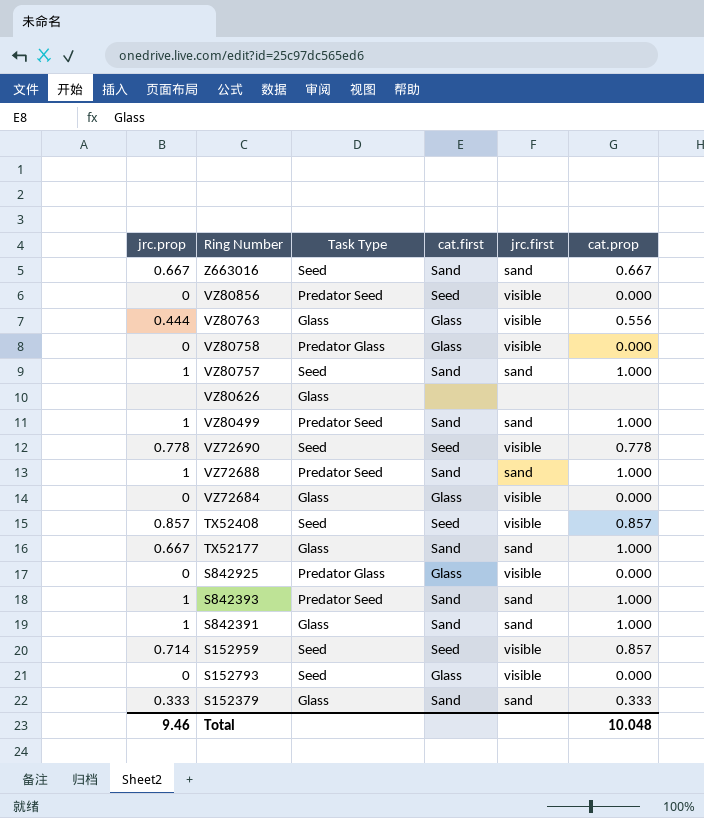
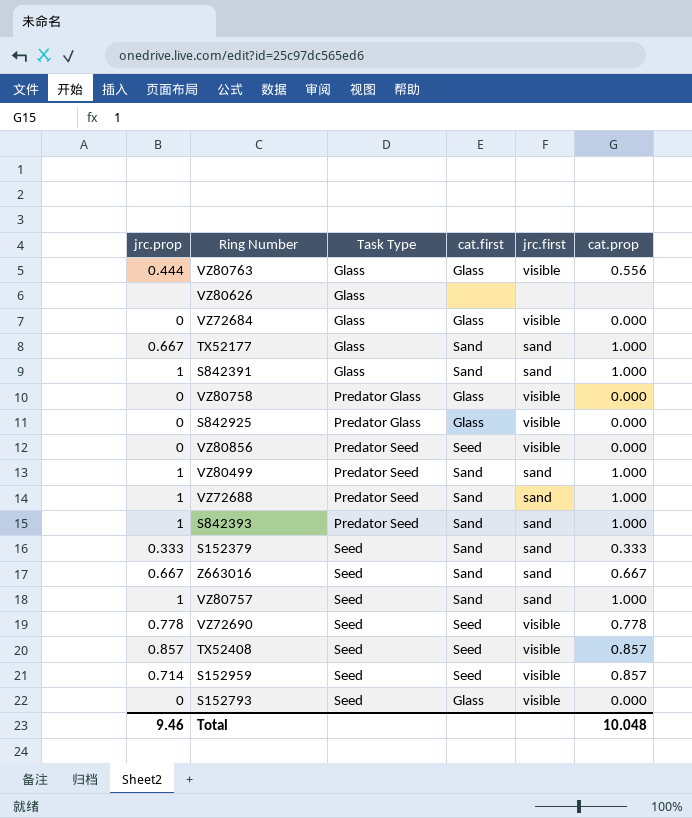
row order: Ring Number descending -> Task Type ascending
S152379 | Task Type: Glass -> Seed

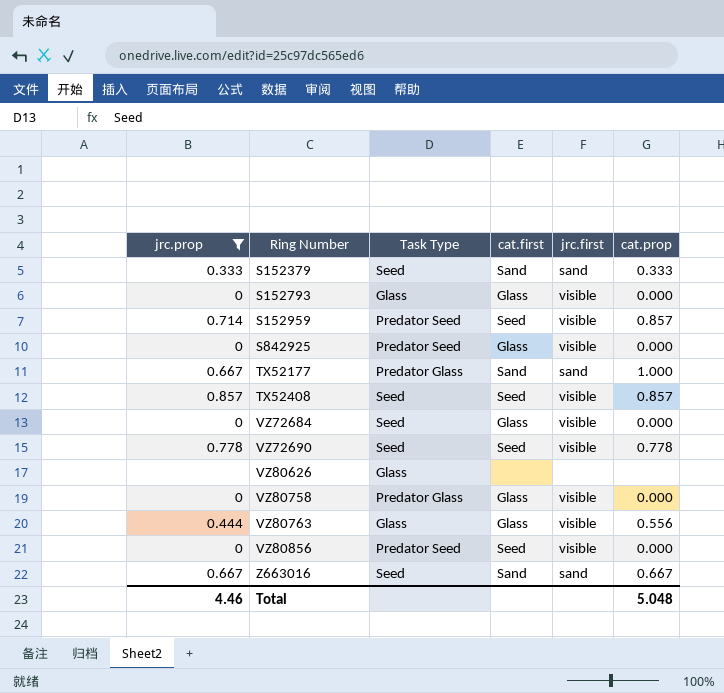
filter: none -> jrc.prop != 1
row order: Task Type ascending -> Ring Number ascending
S152793 | Task Type: Seed -> Glass
S152959 | Task Type: Seed -> Predator Seed
S842925 | Task Type: Predator Glass -> Predator Seed
TX52177 | Task Type: Glass -> Predator Glass
VZ72684 | Task Type: Glass -> Seed
Total | jrc.prop: 9.46 -> 4.46
Total | cat.prop: 10.048 -> 5.048

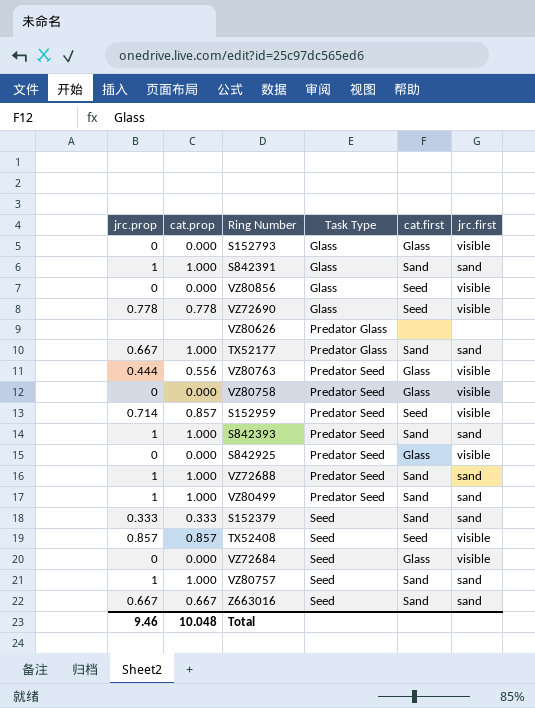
filter: jrc.prop != 1 -> none
row order: Ring Number ascending -> Task Type ascending
column cat.prop | position: 6 -> 2
VZ80856 | Task Type: Predator Seed -> Glass
VZ72690 | Task Type: Seed -> Glass
VZ80626 | Task Type: Glass -> Predator Glass
VZ80763 | Task Type: Glass -> Predator Seed
VZ80758 | Task Type: Predator Glass -> Predator Seed
Total | jrc.prop: 4.46 -> 9.46
Total | cat.prop: 5.048 -> 10.048

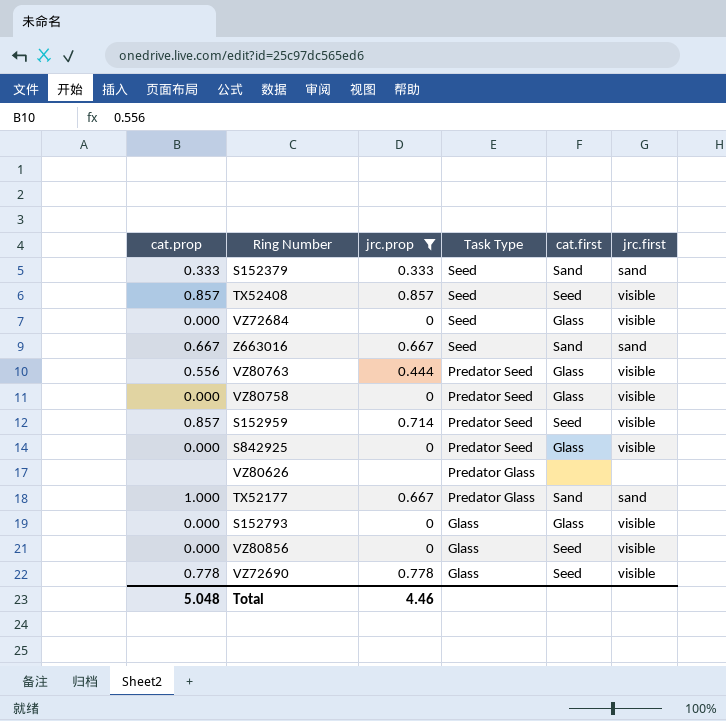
filter: none -> jrc.prop != 1
row order: Task Type ascending -> Task Type descending
column jrc.prop | position: 1 -> 3
Total | cat.prop: 10.048 -> 5.048
Total | jrc.prop: 9.46 -> 4.46

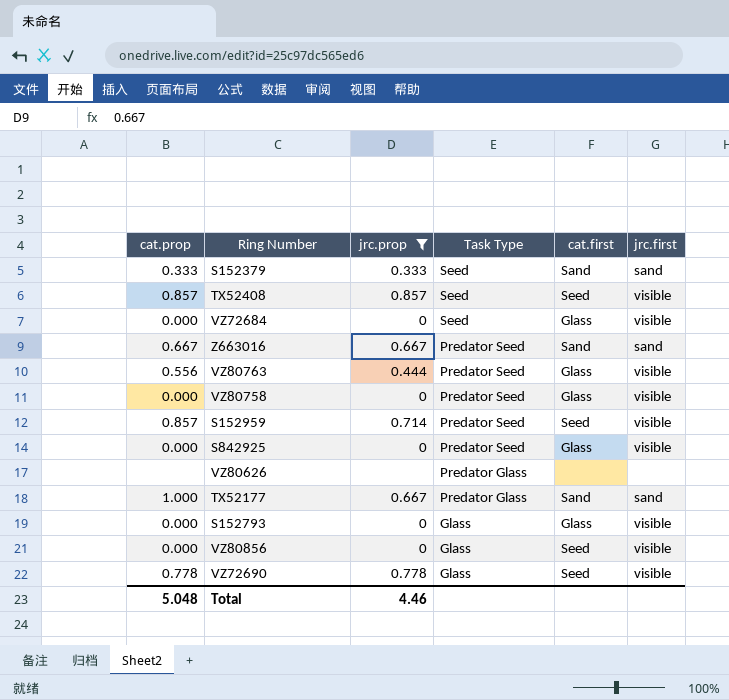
Z663016 | Task Type: Seed -> Predator Seed

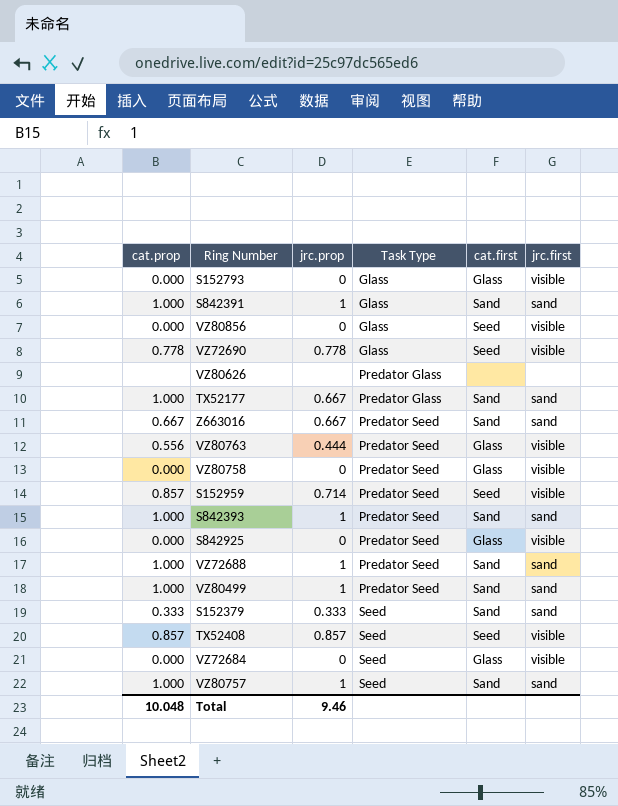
filter: jrc.prop != 1 -> none
row order: Task Type descending -> Task Type ascending
Total | cat.prop: 5.048 -> 10.048
Total | jrc.prop: 4.46 -> 9.46

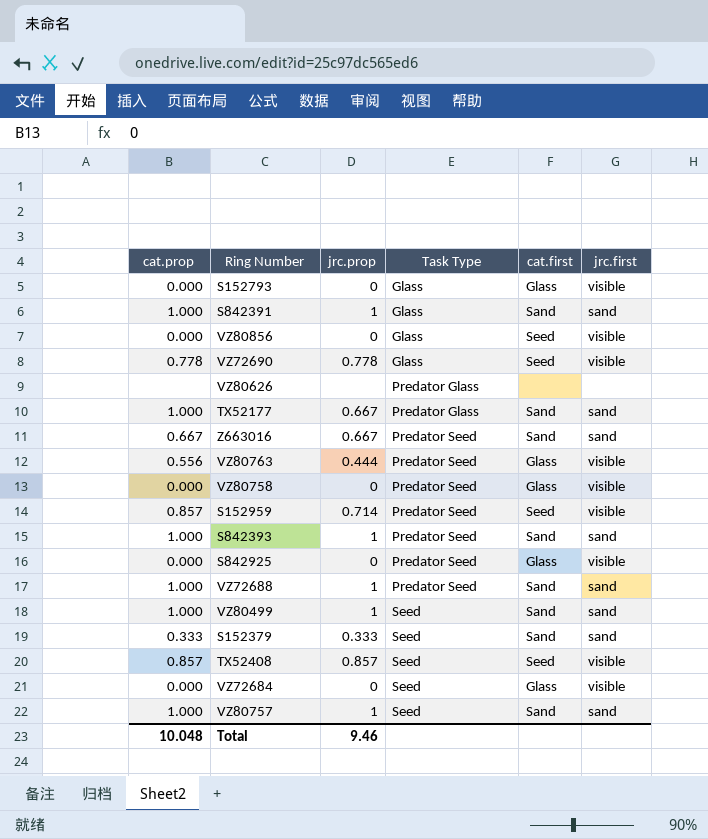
VZ80499 | Task Type: Predator Seed -> Seed

